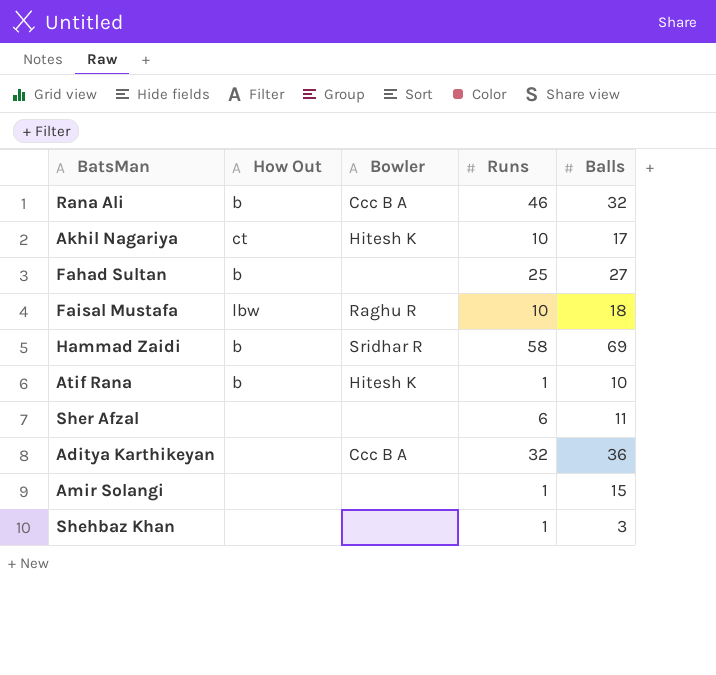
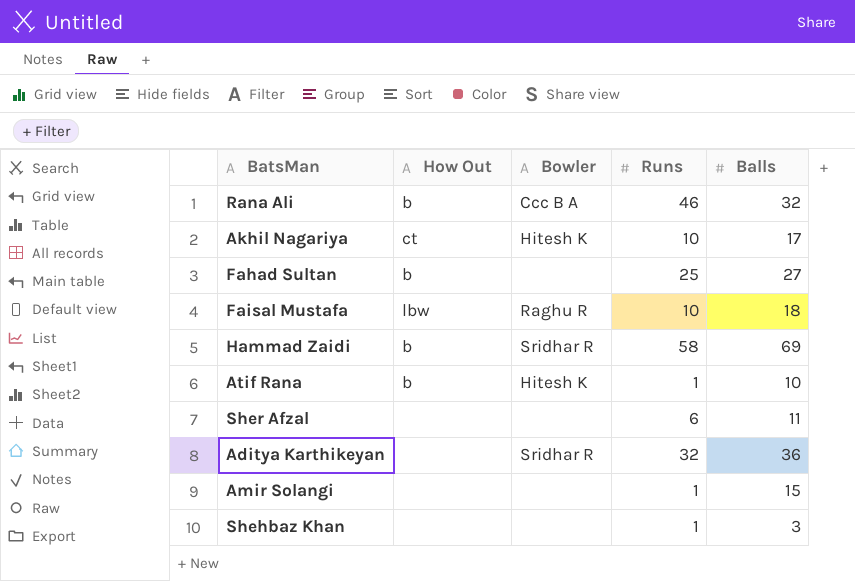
Aditya Karthikeyan | Bowler: Ccc B A -> Sridhar R

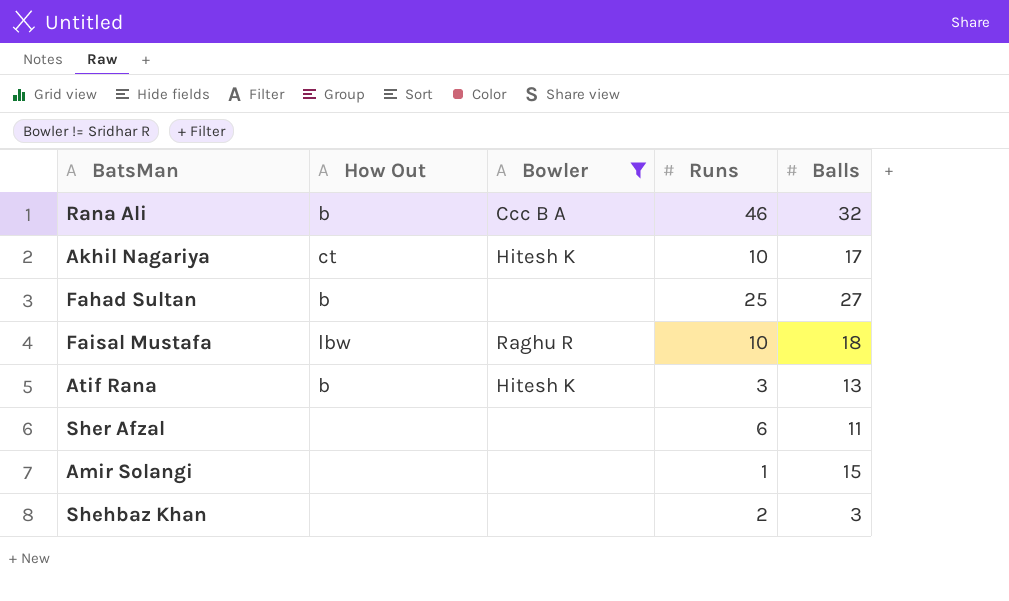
filter: none -> Bowler != Sridhar R
Atif Rana | Runs: 1 -> 3
Atif Rana | Balls: 10 -> 13
Shehbaz Khan | Runs: 1 -> 2

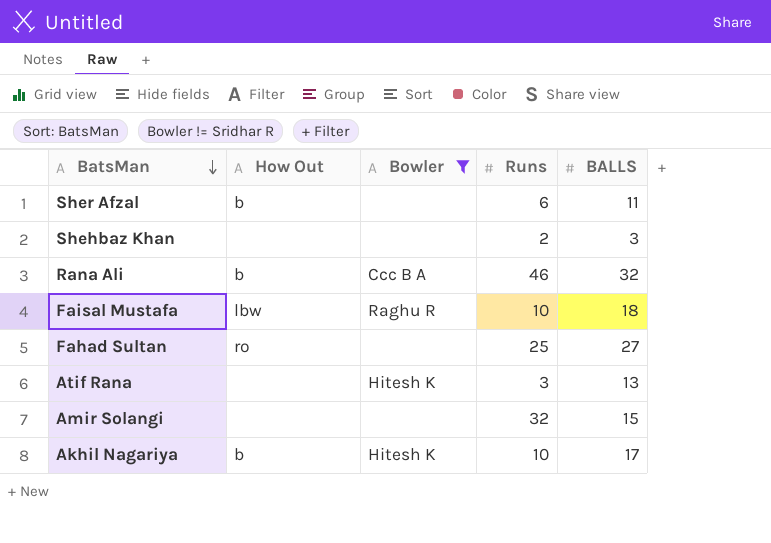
row order: none -> BatsMan descending
column name: Balls -> BALLS
Sher Afzal | How Out: none -> b
Fahad Sultan | How Out: b -> ro
Atif Rana | How Out: b -> none
Amir Solangi | Runs: 1 -> 32
Akhil Nagariya | How Out: ct -> b

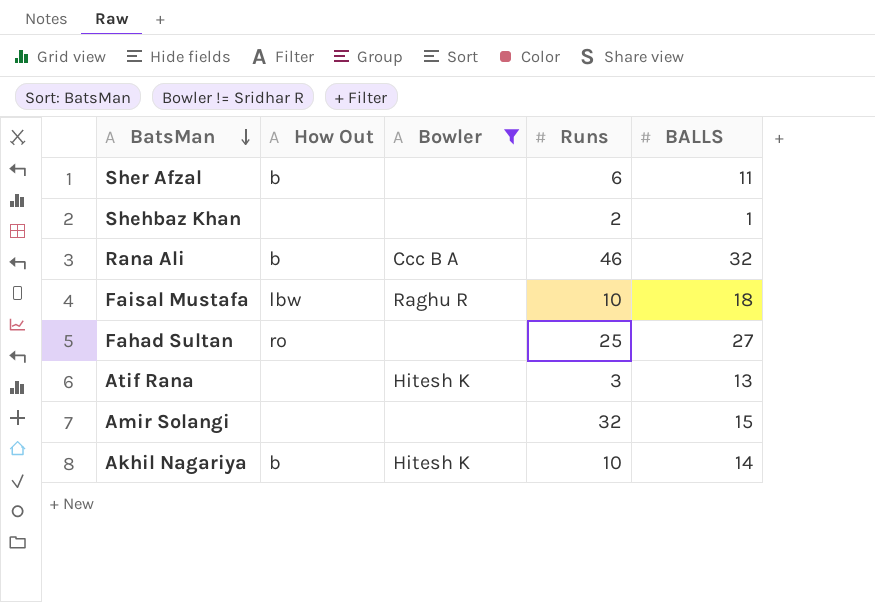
Shehbaz Khan | BALLS: 3 -> 1
Akhil Nagariya | BALLS: 17 -> 14

